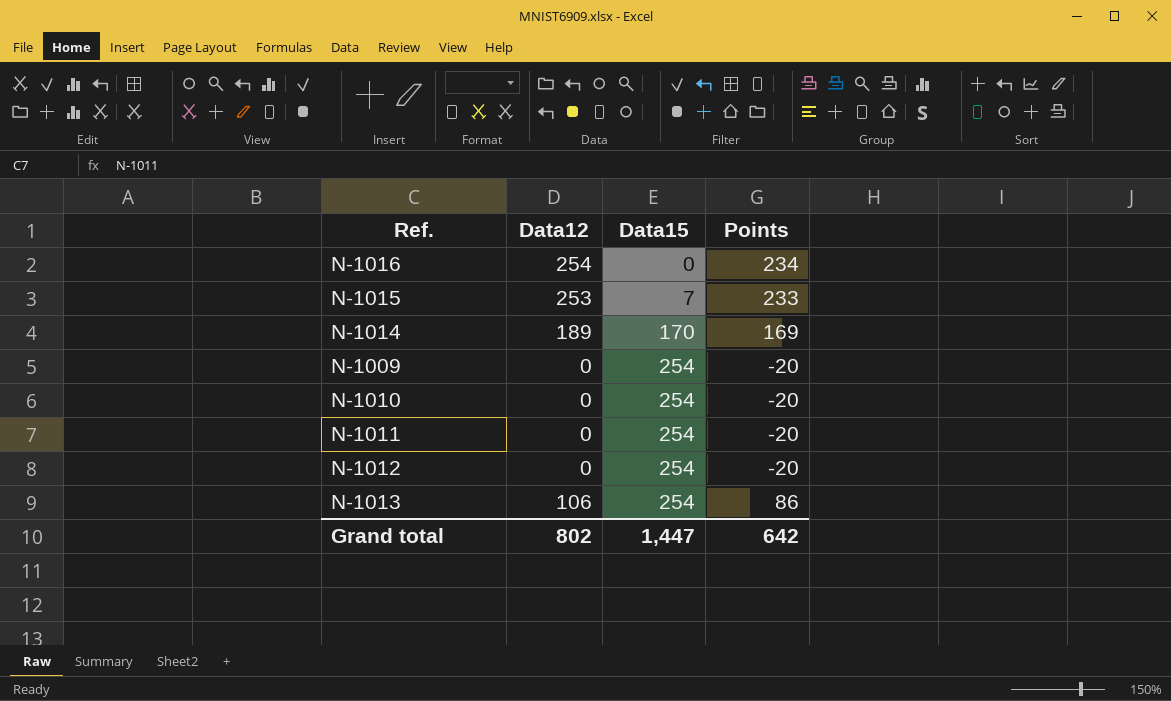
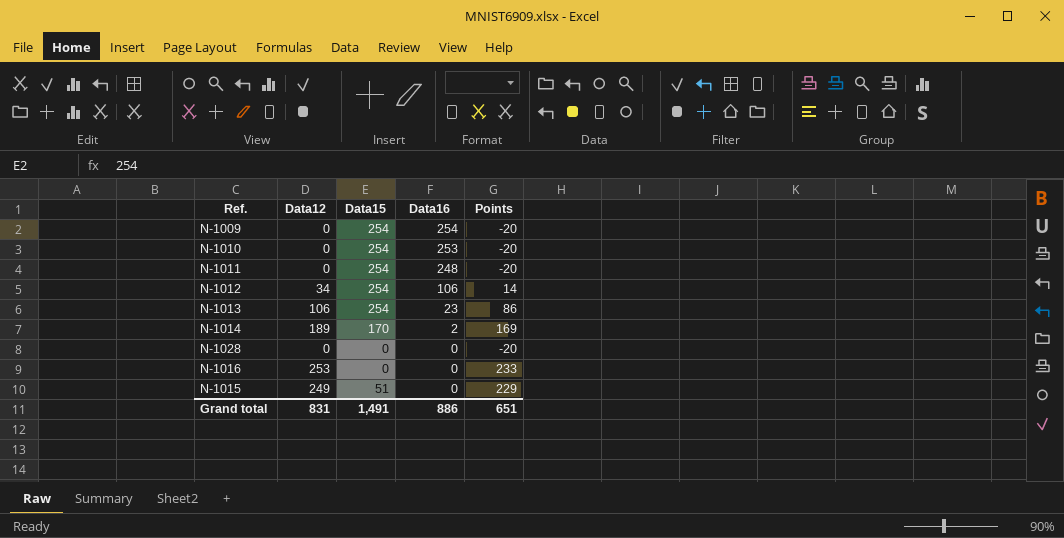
row order: Data15 ascending -> Data16 descending
column Data16 | position: none -> 4
N-1012 | Data12: 0 -> 34
N-1012 | Points: -20 -> 14
row N-1028: none -> 0 | 0 | 0 | -20
N-1016 | Data12: 254 -> 253
N-1016 | Points: 234 -> 233
N-1015 | Data12: 253 -> 249
N-1015 | Data15: 7 -> 51
N-1015 | Points: 233 -> 229
Grand total | Data12: 802 -> 831
Grand total | Data15: 1,447 -> 1,491
Grand total | Points: 642 -> 651

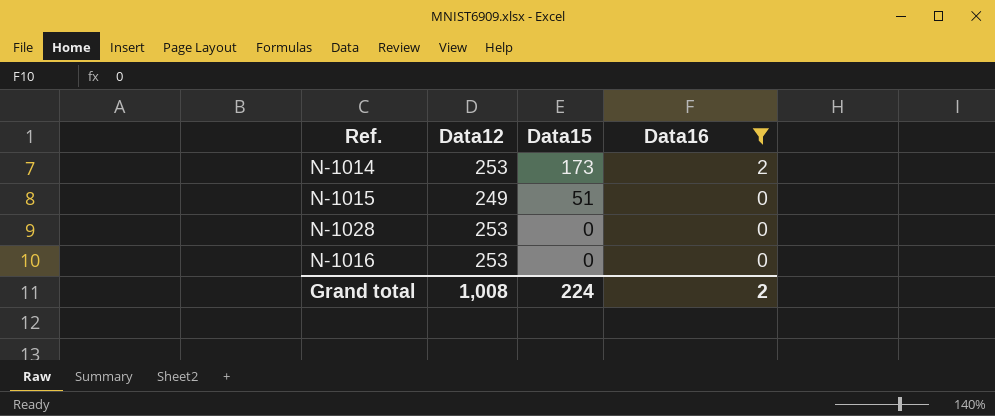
filter: none -> Data16 <= 2
row order: Data16 descending -> Data15 descending
column Points | formula: [Data12] - 20 -> none
N-1014 | Data12: 189 -> 253
N-1014 | Data15: 170 -> 173
N-1028 | Data12: 0 -> 253
Grand total | Data12: 831 -> 1,008
Grand total | Data15: 1,491 -> 224
Grand total | Data16: 886 -> 2

